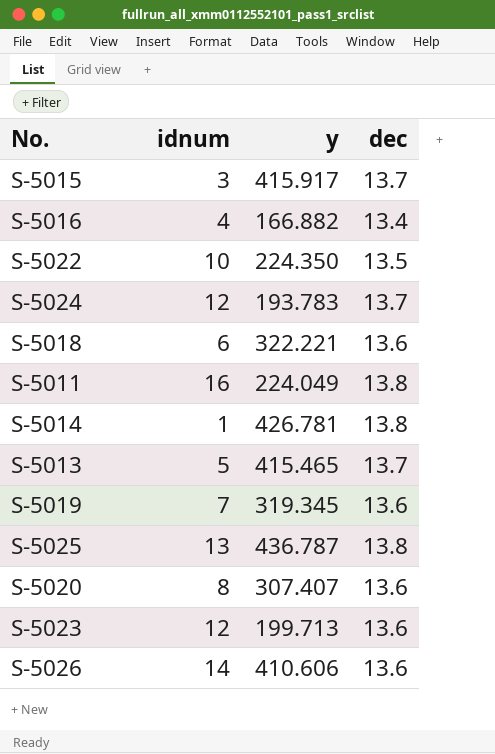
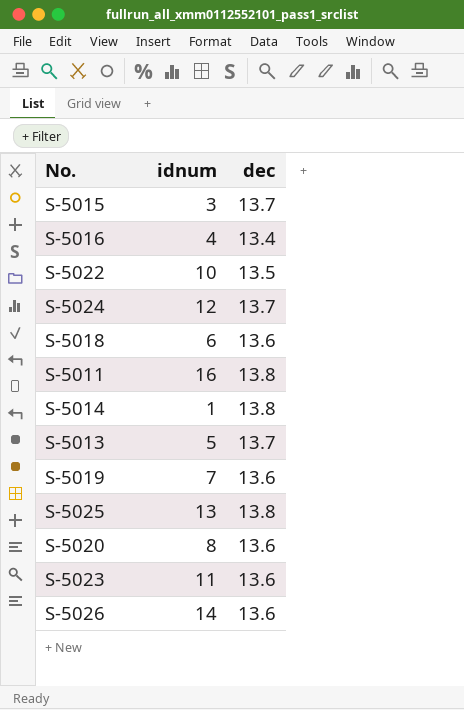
column y | position: 3 -> none
S-5023 | idnum: 12 -> 11

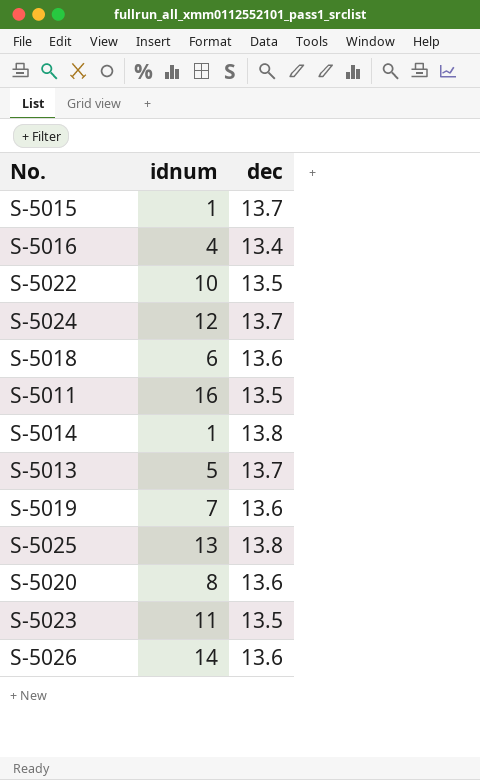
S-5015 | idnum: 3 -> 1
S-5011 | dec: 13.8 -> 13.5
S-5023 | dec: 13.6 -> 13.5

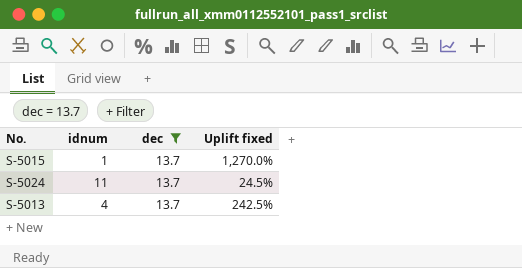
filter: none -> dec = 13.7
column Uplift fixed | formula: none -> ([dec] - [idnum]) / [idnum]
S-5024 | idnum: 12 -> 11
S-5013 | idnum: 5 -> 4

